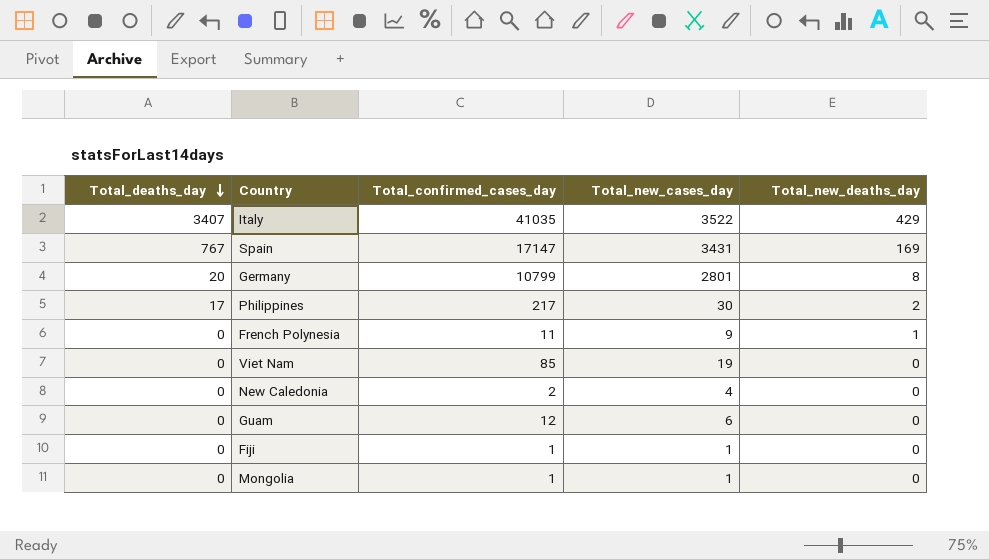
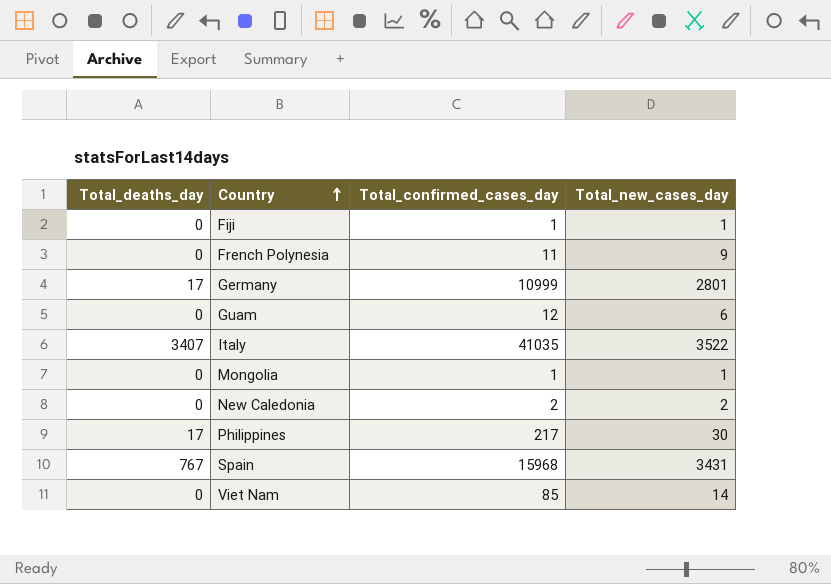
row order: Total_deaths_day descending -> Country ascending
column Total_new_deaths_day | position: 5 -> none
Germany | Total_deaths_day: 20 -> 17
Germany | Total_confirmed_cases_day: 10799 -> 10999
New Caledonia | Total_new_cases_day: 4 -> 2
Spain | Total_confirmed_cases_day: 17147 -> 15968
Viet Nam | Total_new_cases_day: 19 -> 14

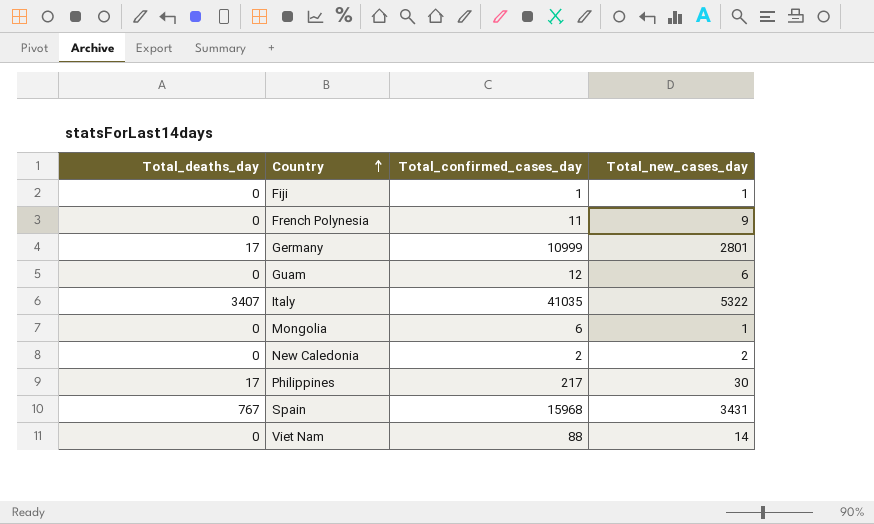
Italy | Total_new_cases_day: 3522 -> 5322
Mongolia | Total_confirmed_cases_day: 1 -> 6
Viet Nam | Total_confirmed_cases_day: 85 -> 88

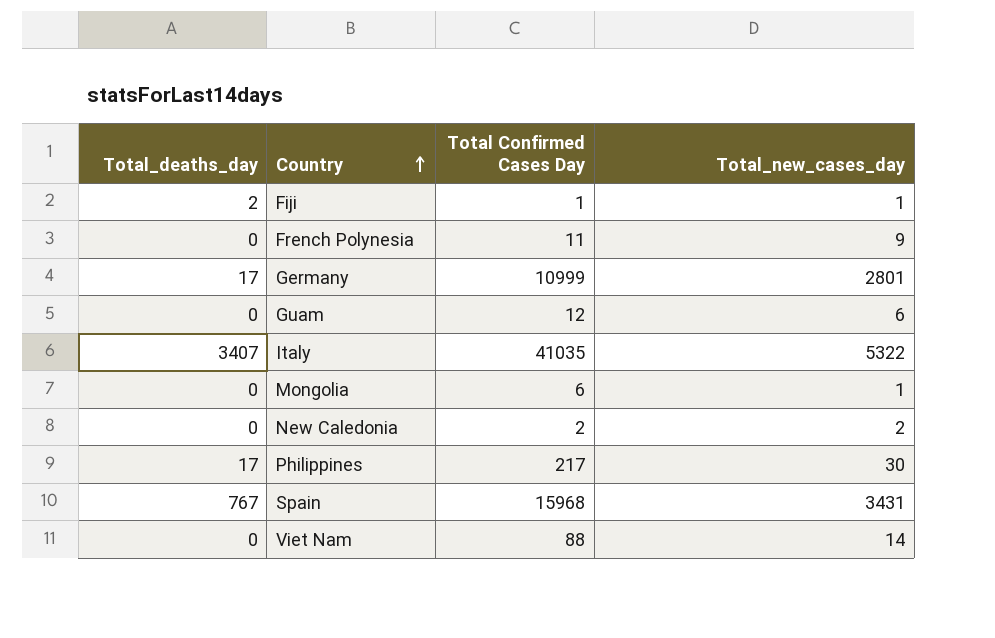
column name: Total_confirmed_cases_day -> Total Confirmed Cases Day
Fiji | Total_deaths_day: 0 -> 2

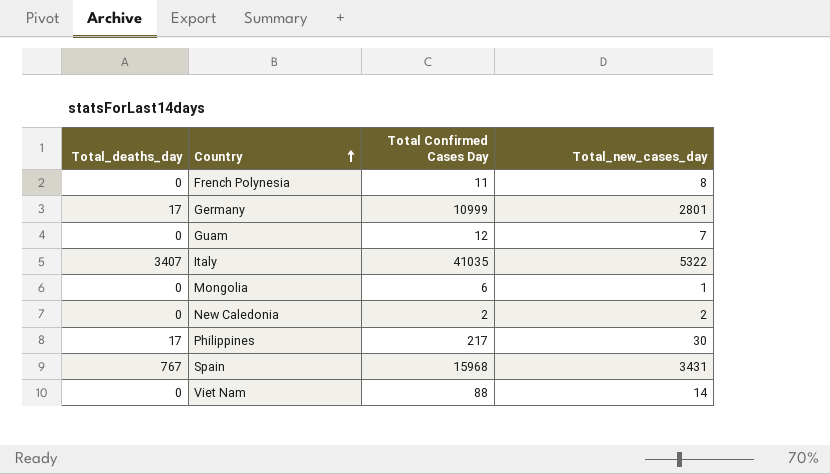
row Fiji: 2 | 1 | 1 -> none
French Polynesia | Total_new_cases_day: 9 -> 8
Guam | Total_new_cases_day: 6 -> 7

